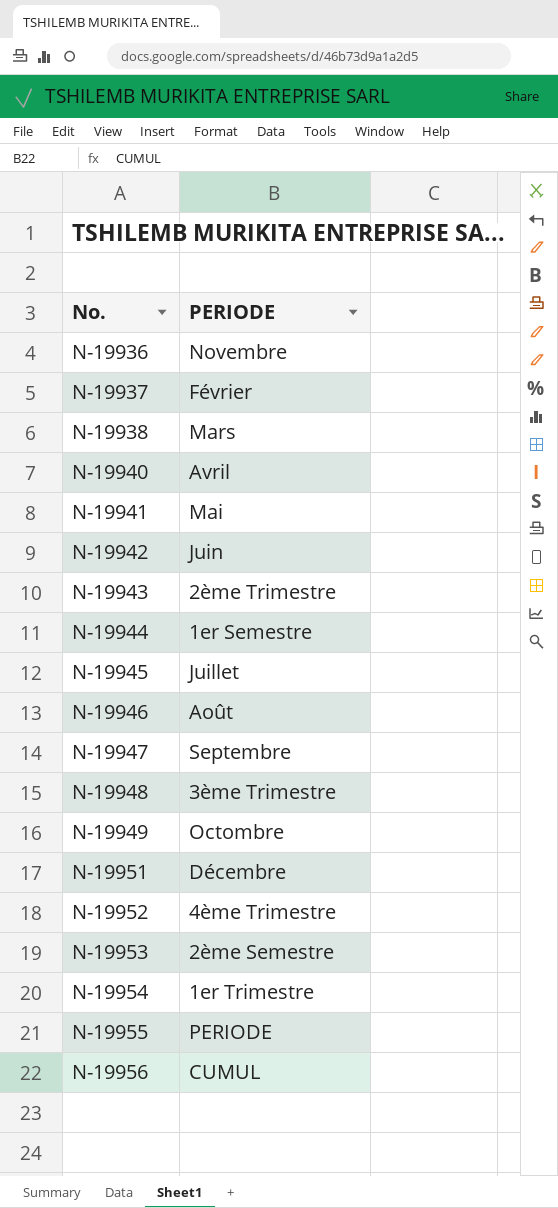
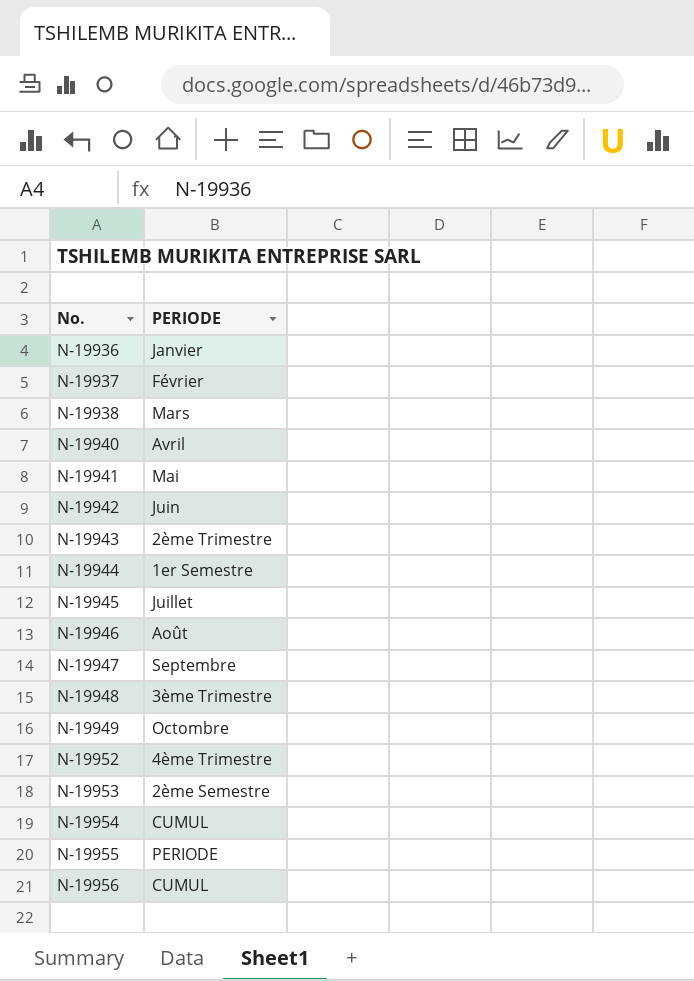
row N-19951: Décembre -> none
N-19936 | PERIODE: Novembre -> Janvier
N-19954 | PERIODE: 1er Trimestre -> CUMUL

